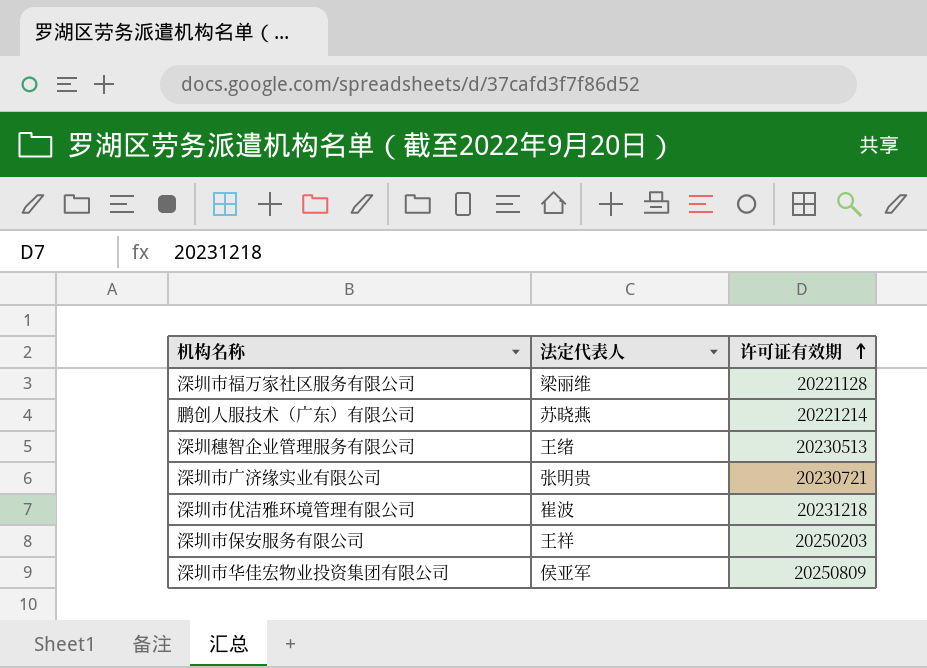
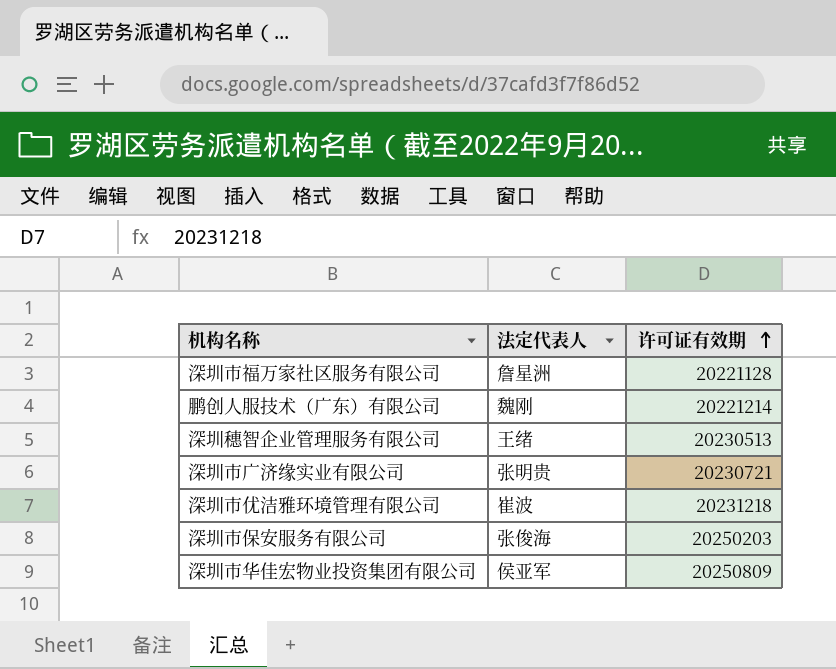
深圳市福万家社区服务有限公司 | 法定代表人: 梁丽维 -> 詹星洲
鹏创人服技术（广东）有限公司 | 法定代表人: 苏晓燕 -> 魏刚
深圳市保安服务有限公司 | 法定代表人: 王祥 -> 张俊海

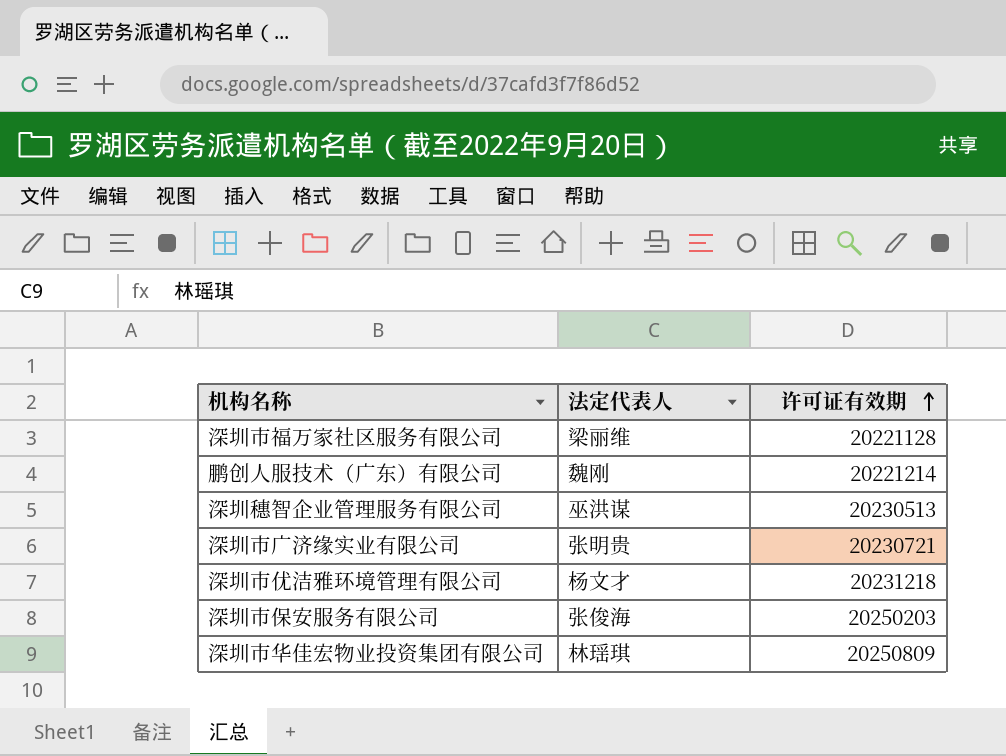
深圳市福万家社区服务有限公司 | 法定代表人: 詹星洲 -> 梁丽维
深圳穗智企业管理服务有限公司 | 法定代表人: 王绪 -> 巫洪谋
深圳市优洁雅环境管理有限公司 | 法定代表人: 崔波 -> 杨文才
深圳市华佳宏物业投资集团有限公司 | 法定代表人: 侯亚军 -> 林瑶琪

